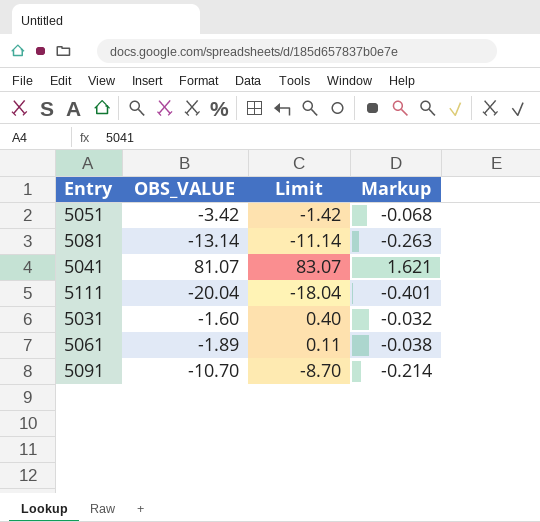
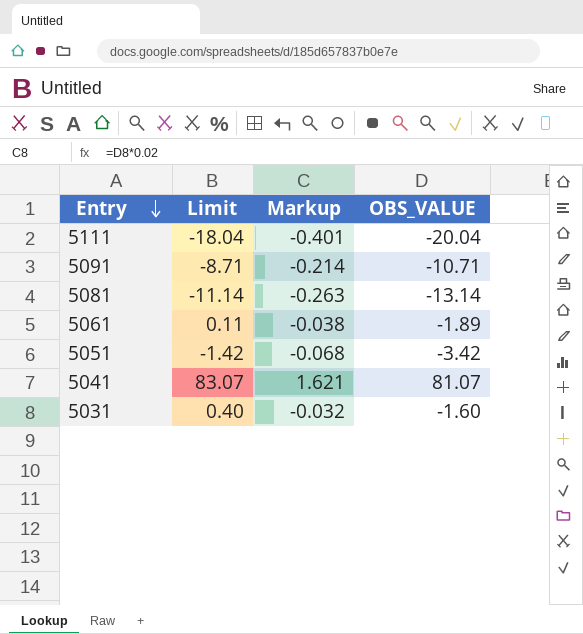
row order: none -> Entry descending
column OBS_VALUE | position: 2 -> 4
5091 | Limit: -8.70 -> -8.71
5091 | OBS_VALUE: -10.70 -> -10.71

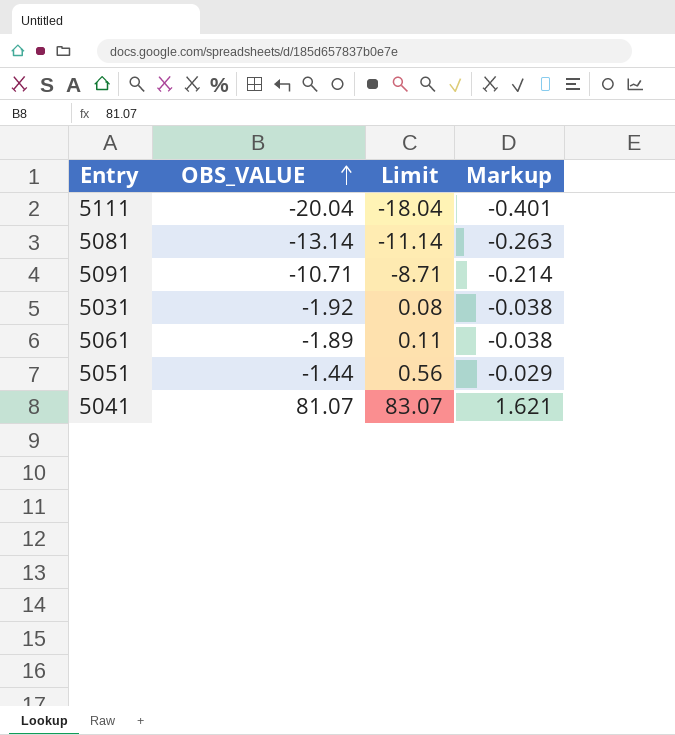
row order: Entry descending -> OBS_VALUE ascending
column OBS_VALUE | position: 4 -> 2
5031 | OBS_VALUE: -1.60 -> -1.92
5031 | Limit: 0.40 -> 0.08
5031 | Markup: -0.032 -> -0.038
5051 | OBS_VALUE: -3.42 -> -1.44
5051 | Limit: -1.42 -> 0.56
5051 | Markup: -0.068 -> -0.029

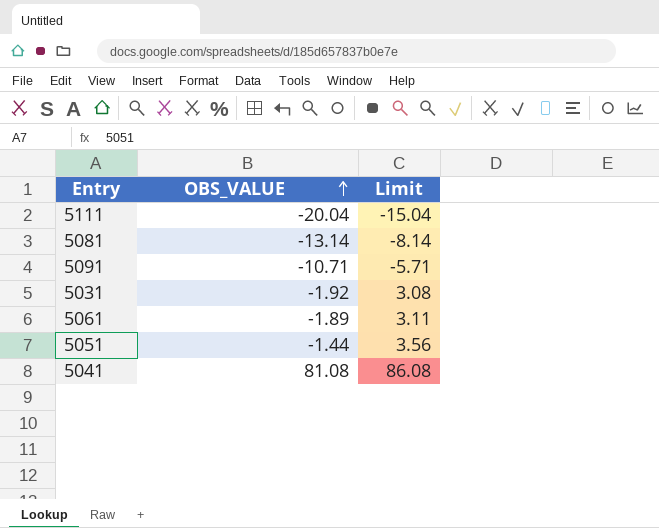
column Markup | formula: [OBS_VALUE] * 0.02 -> none
column Limit | formula: [OBS_VALUE] + 2 -> [OBS_VALUE] + 5
5041 | OBS_VALUE: 81.07 -> 81.08

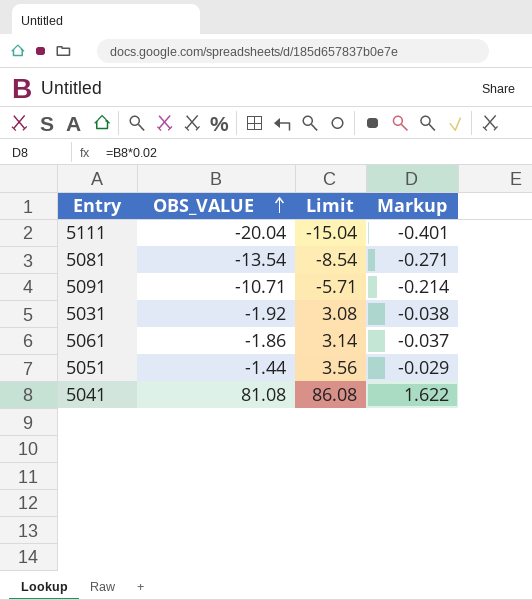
column Markup | formula: none -> [OBS_VALUE] * 0.02
5081 | OBS_VALUE: -13.14 -> -13.54
5081 | Limit: -8.14 -> -8.54
5061 | OBS_VALUE: -1.89 -> -1.86
5061 | Limit: 3.11 -> 3.14

